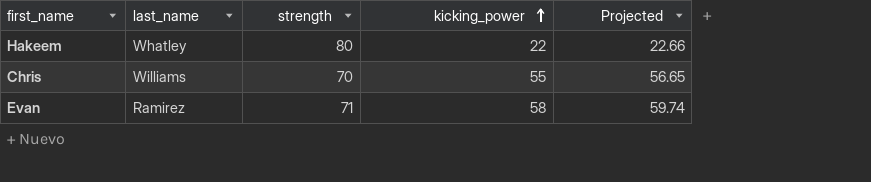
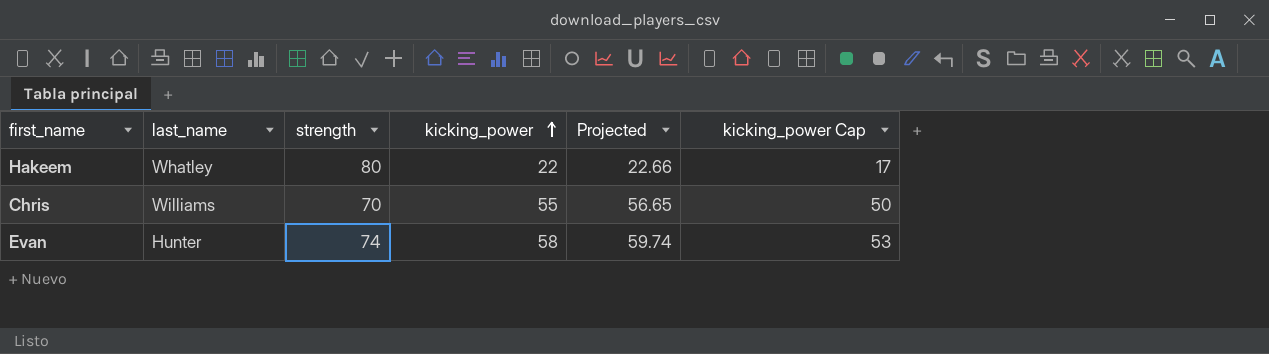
column kicking_power Cap | formula: none -> [kicking_power] - 5
Evan | last_name: Ramirez -> Hunter
Evan | strength: 71 -> 74

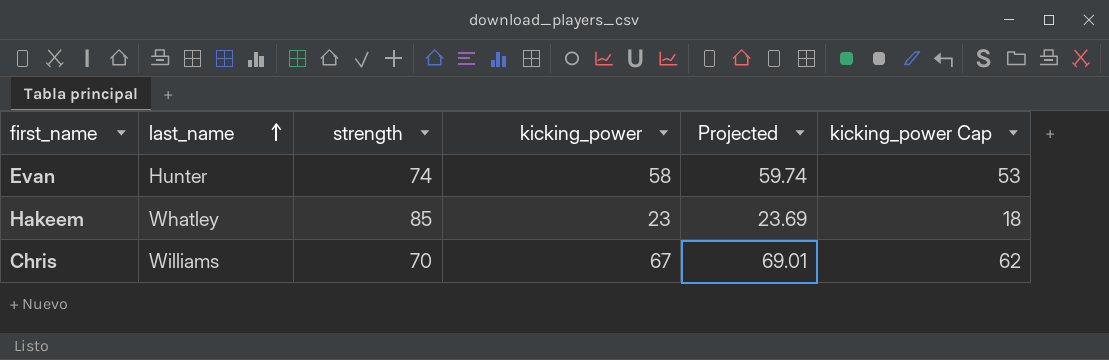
row order: kicking_power ascending -> last_name ascending
Hakeem | strength: 80 -> 85
Hakeem | kicking_power: 22 -> 23
Hakeem | Projected: 22.66 -> 23.69
Hakeem | kicking_power Cap: 17 -> 18
Chris | kicking_power: 55 -> 67
Chris | Projected: 56.65 -> 69.01
Chris | kicking_power Cap: 50 -> 62

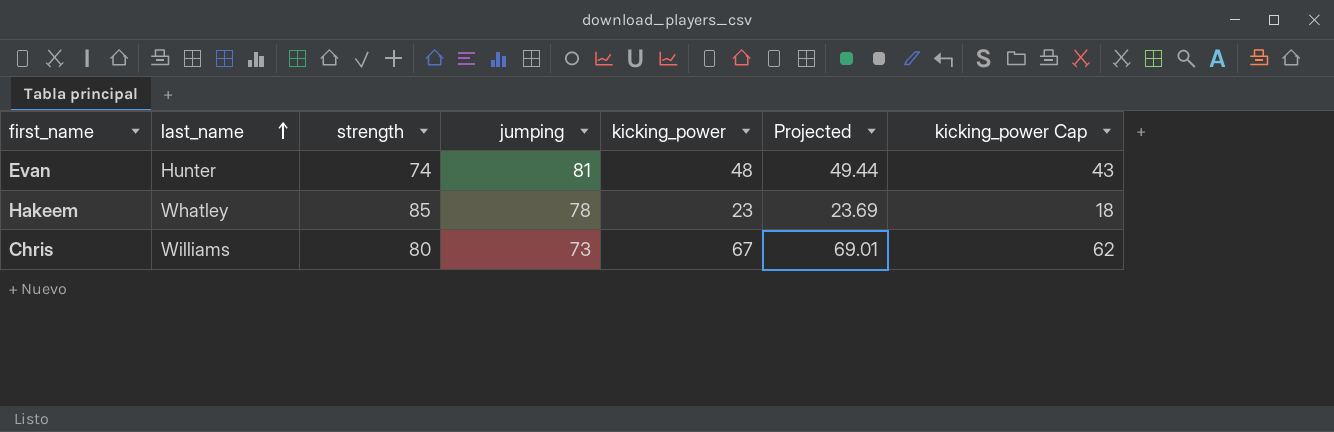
column jumping | position: none -> 4
Evan | kicking_power: 58 -> 48
Evan | Projected: 59.74 -> 49.44
Evan | kicking_power Cap: 53 -> 43
Chris | strength: 70 -> 80

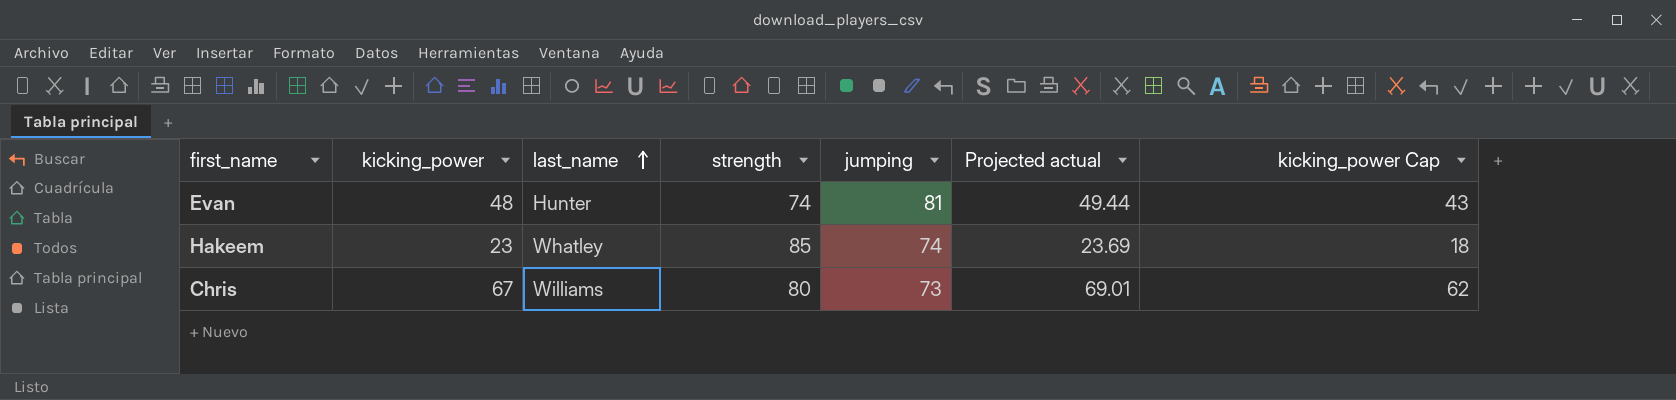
column kicking_power | position: 5 -> 2
column name: Projected -> Projected actual
Hakeem | jumping: 78 -> 74

